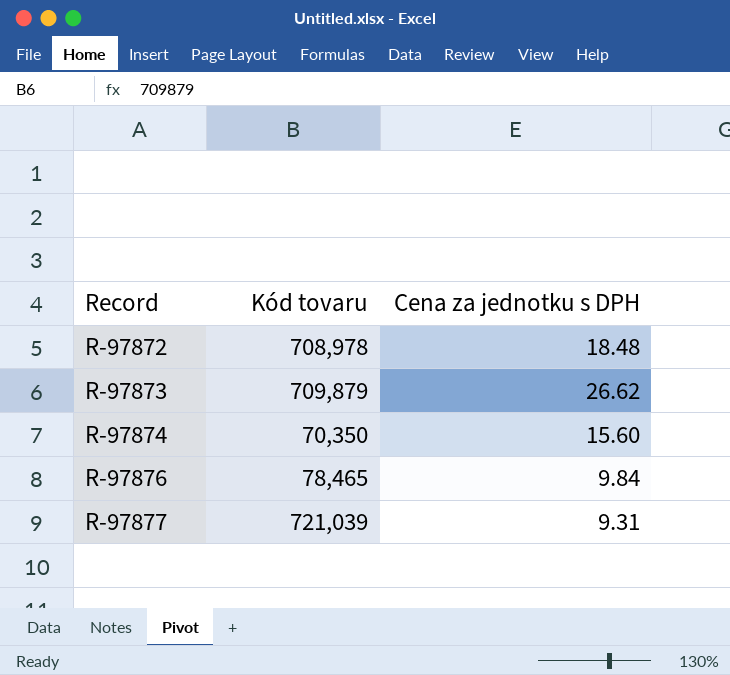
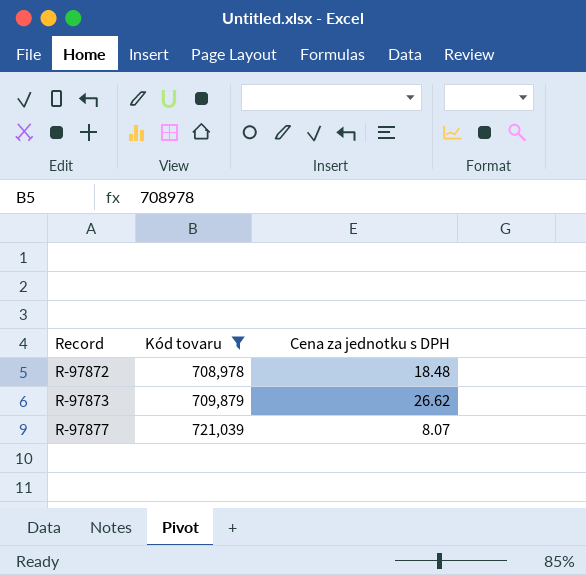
filter: none -> Kód tovaru >= 708,978
R-97877 | Cena za jednotku s DPH: 9.31 -> 8.07

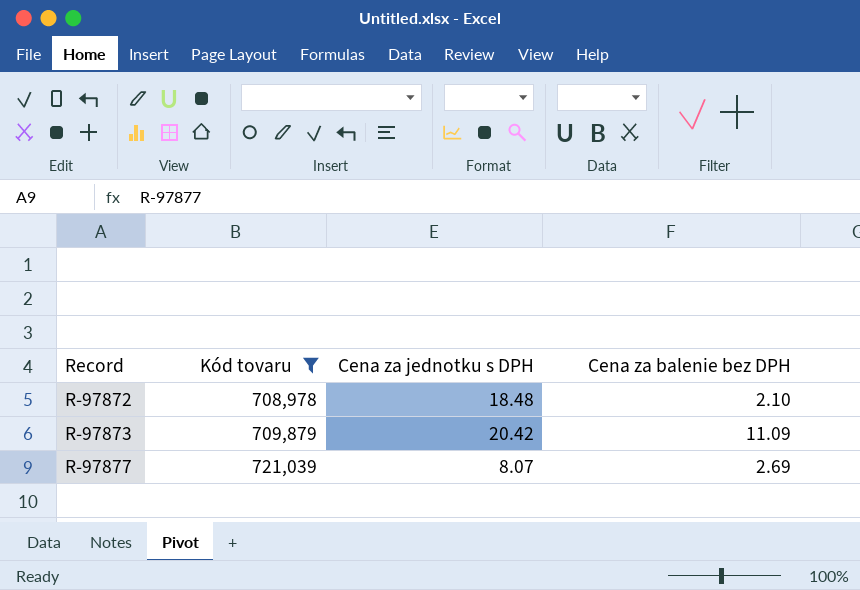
column Cena za balenie bez DPH | position: none -> 4
R-97873 | Cena za jednotku s DPH: 26.62 -> 20.42

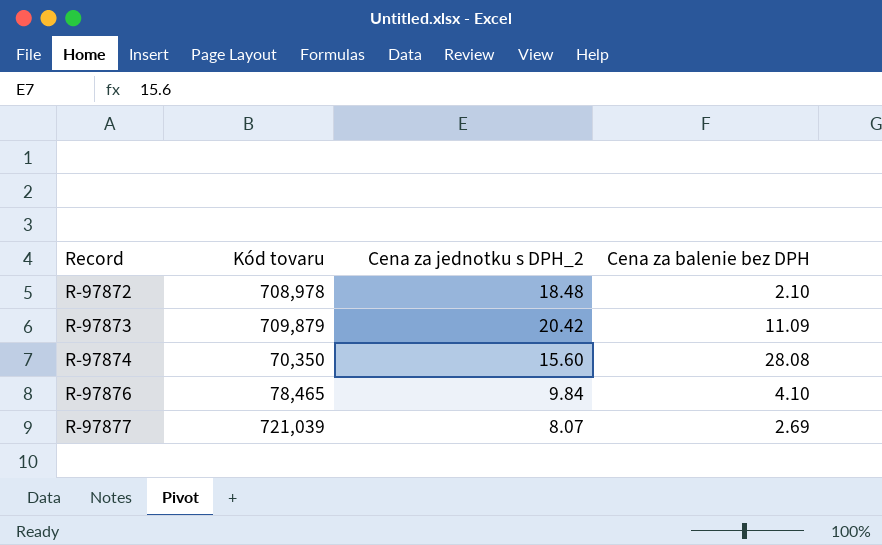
filter: Kód tovaru >= 708,978 -> none
column name: Cena za jednotku s DPH -> Cena za jednotku s DPH_2

